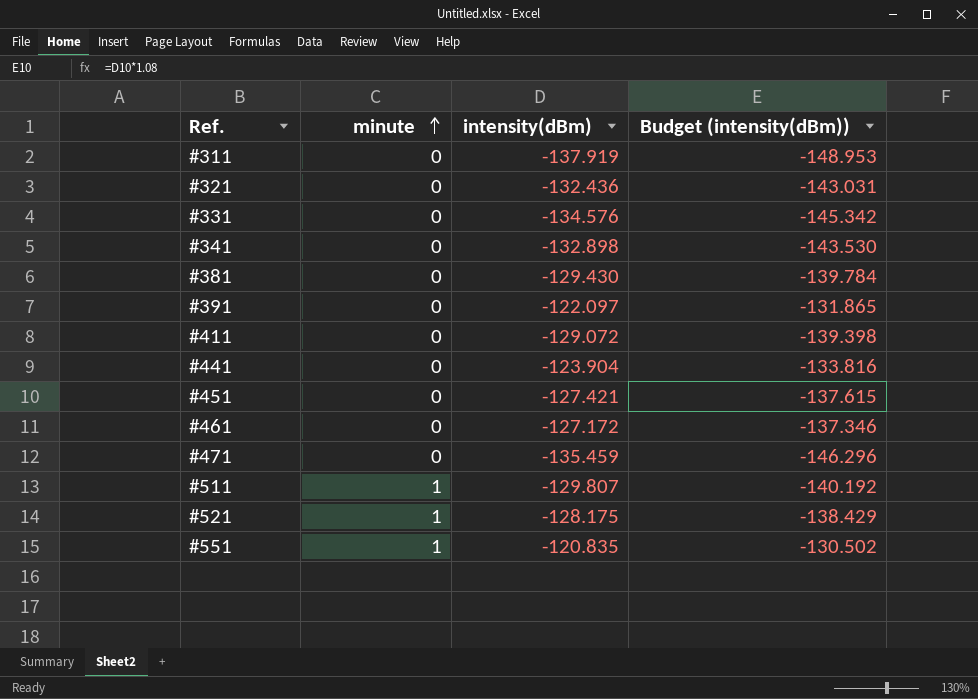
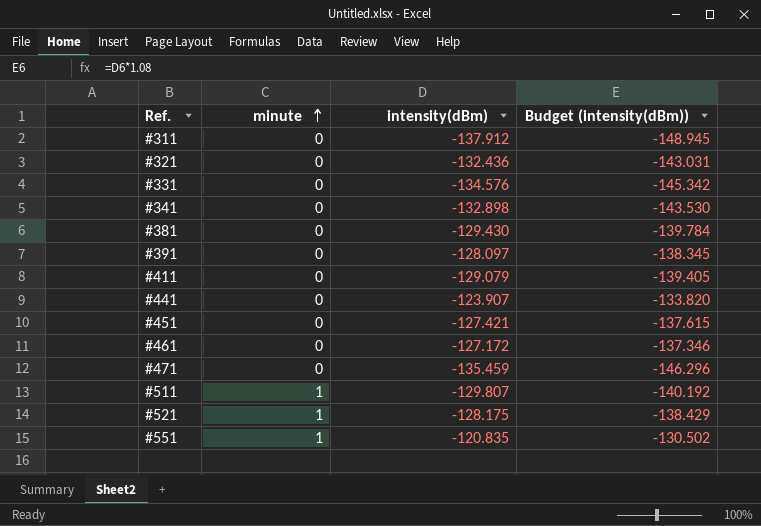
#311 | intensity(dBm): -137.919 -> -137.912
#311 | Budget (intensity(dBm)): -148.953 -> -148.945
#391 | intensity(dBm): -122.097 -> -128.097
#391 | Budget (intensity(dBm)): -131.865 -> -138.345
#411 | intensity(dBm): -129.072 -> -129.079
#411 | Budget (intensity(dBm)): -139.398 -> -139.405
#441 | intensity(dBm): -123.904 -> -123.907
#441 | Budget (intensity(dBm)): -133.816 -> -133.820

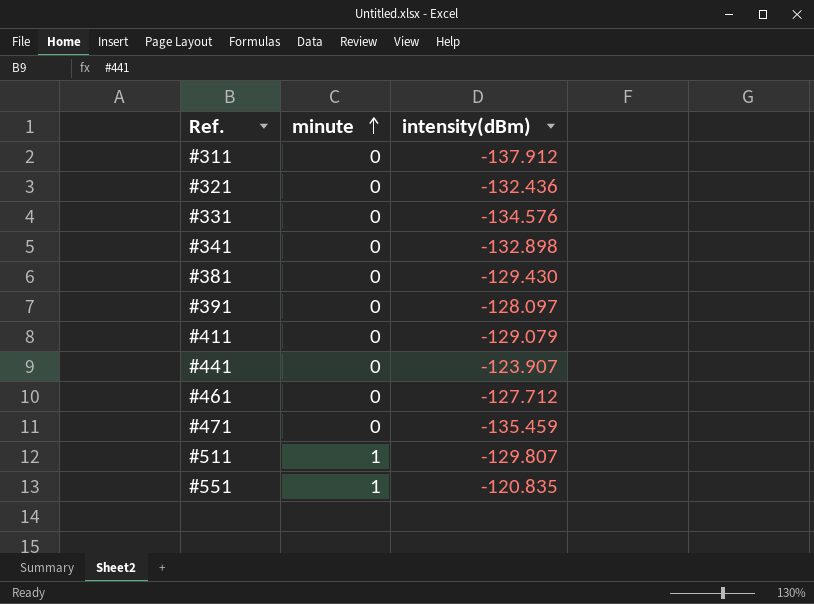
column Budget (intensity(dBm)) | formula: [intensity(dBm)] * 1.08 -> none
row #451: 0 | -127.421 | -137.615 -> none
row #521: 1 | -128.175 | -138.429 -> none
#461 | intensity(dBm): -127.172 -> -127.712

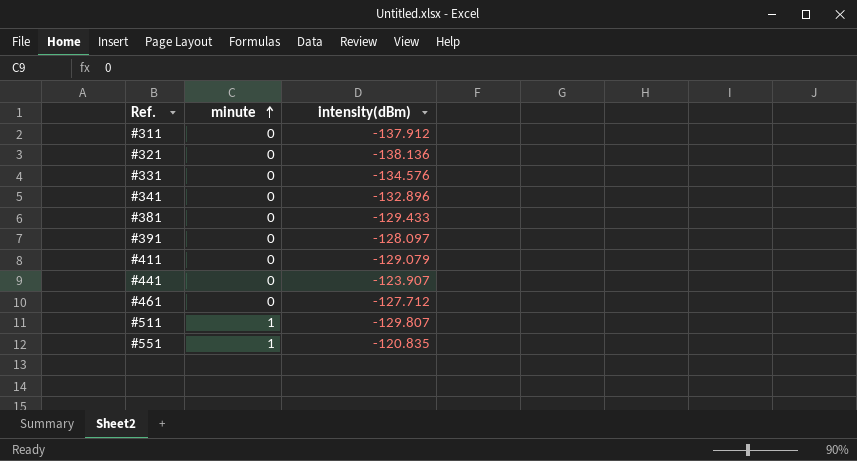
row #471: 0 | -135.459 -> none
#321 | intensity(dBm): -132.436 -> -138.136
#341 | intensity(dBm): -132.898 -> -132.896
#381 | intensity(dBm): -129.430 -> -129.433

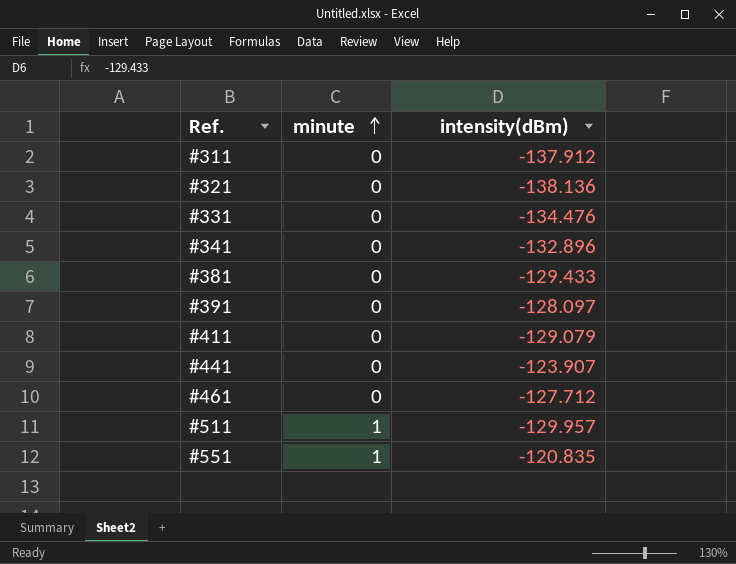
#331 | intensity(dBm): -134.576 -> -134.476
#511 | intensity(dBm): -129.807 -> -129.957

